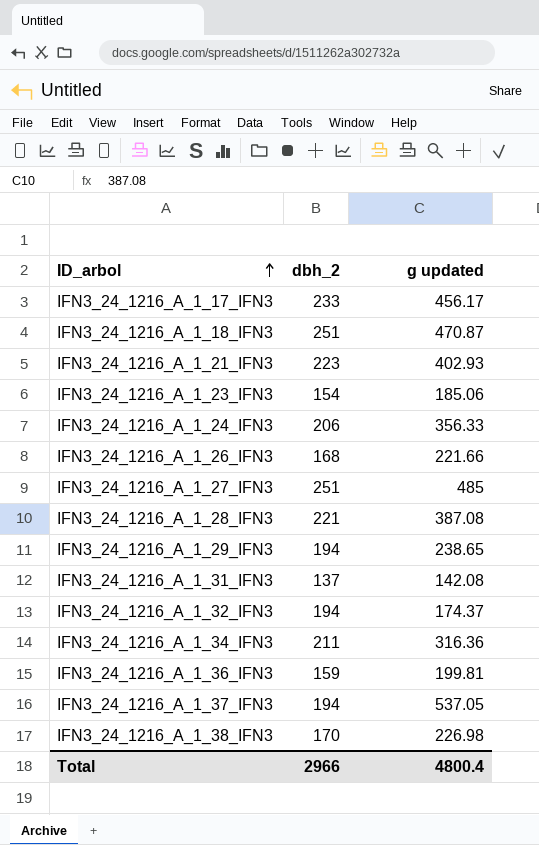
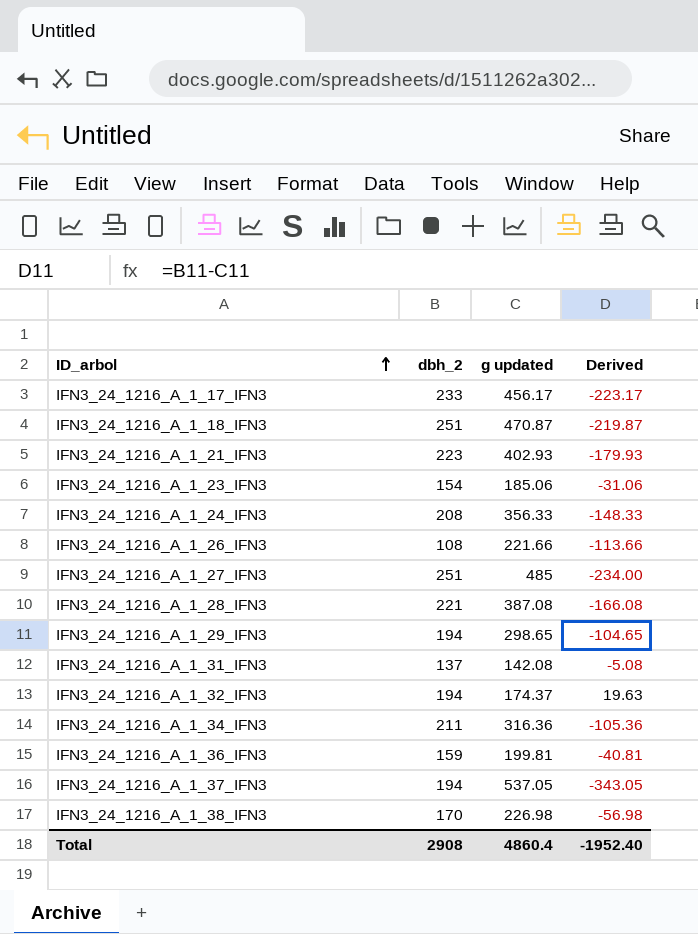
column Derived | formula: none -> [dbh_2] - [g updated]
IFN3_24_1216_A_1_24_IFN3 | dbh_2: 206 -> 208
IFN3_24_1216_A_1_26_IFN3 | dbh_2: 168 -> 108
IFN3_24_1216_A_1_29_IFN3 | g updated: 238.65 -> 298.65
Total | dbh_2: 2966 -> 2908
Total | g updated: 4800.4 -> 4860.4

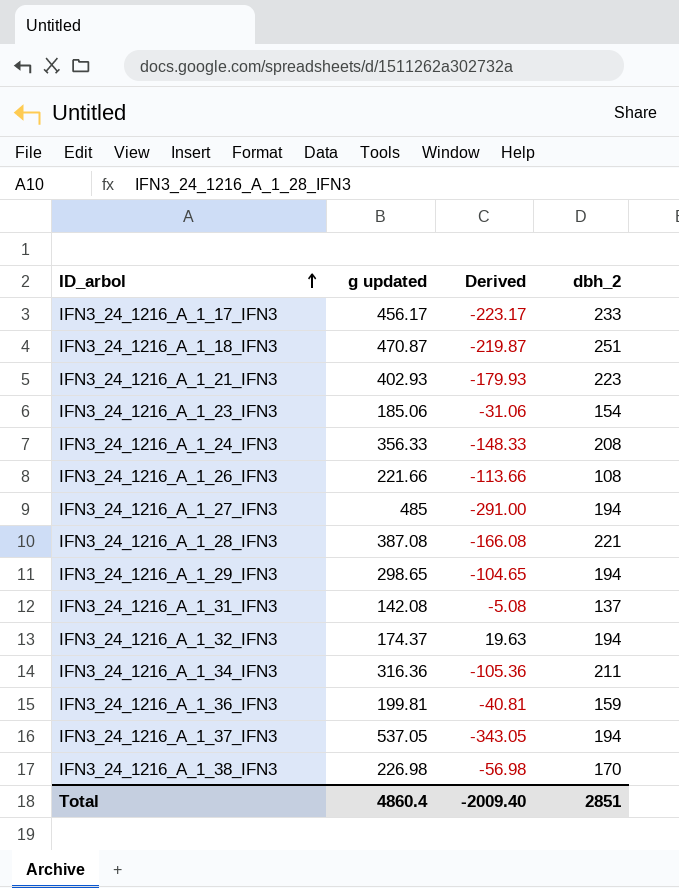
column dbh_2 | position: 2 -> 4
IFN3_24_1216_A_1_27_IFN3 | Derived: -234.00 -> -291.00
IFN3_24_1216_A_1_27_IFN3 | dbh_2: 251 -> 194
Total | Derived: -1952.40 -> -2009.40
Total | dbh_2: 2908 -> 2851

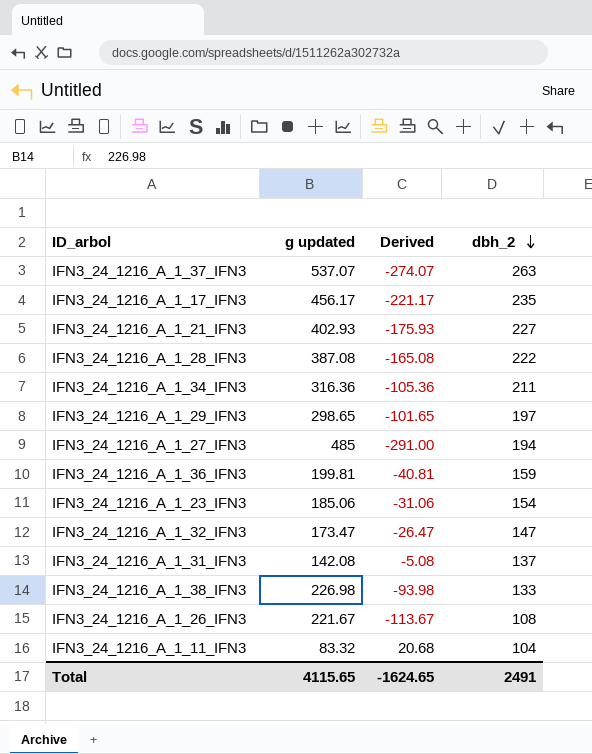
row order: ID_arbol ascending -> dbh_2 descending
row IFN3_24_1216_A_1_18_IFN3: 470.87 | -219.87 | 251 -> none
row IFN3_24_1216_A_1_24_IFN3: 356.33 | -148.33 | 208 -> none
IFN3_24_1216_A_1_37_IFN3 | g updated: 537.05 -> 537.07
IFN3_24_1216_A_1_37_IFN3 | Derived: -343.05 -> -274.07
IFN3_24_1216_A_1_37_IFN3 | dbh_2: 194 -> 263
IFN3_24_1216_A_1_17_IFN3 | Derived: -223.17 -> -221.17
IFN3_24_1216_A_1_17_IFN3 | dbh_2: 233 -> 235
IFN3_24_1216_A_1_21_IFN3 | Derived: -179.93 -> -175.93
IFN3_24_1216_A_1_21_IFN3 | dbh_2: 223 -> 227
IFN3_24_1216_A_1_28_IFN3 | Derived: -166.08 -> -165.08
IFN3_24_1216_A_1_28_IFN3 | dbh_2: 221 -> 222
IFN3_24_1216_A_1_29_IFN3 | Derived: -104.65 -> -101.65
IFN3_24_1216_A_1_29_IFN3 | dbh_2: 194 -> 197
IFN3_24_1216_A_1_32_IFN3 | g updated: 174.37 -> 173.47
IFN3_24_1216_A_1_32_IFN3 | Derived: 19.63 -> -26.47
IFN3_24_1216_A_1_32_IFN3 | dbh_2: 194 -> 147
IFN3_24_1216_A_1_38_IFN3 | Derived: -56.98 -> -93.98
IFN3_24_1216_A_1_38_IFN3 | dbh_2: 170 -> 133
IFN3_24_1216_A_1_26_IFN3 | g updated: 221.66 -> 221.67
IFN3_24_1216_A_1_26_IFN3 | Derived: -113.66 -> -113.67
row IFN3_24_1216_A_1_11_IFN3: none -> 83.32 | 20.68 | 104
Total | g updated: 4860.4 -> 4115.65
Total | Derived: -2009.40 -> -1624.65
Total | dbh_2: 2851 -> 2491

